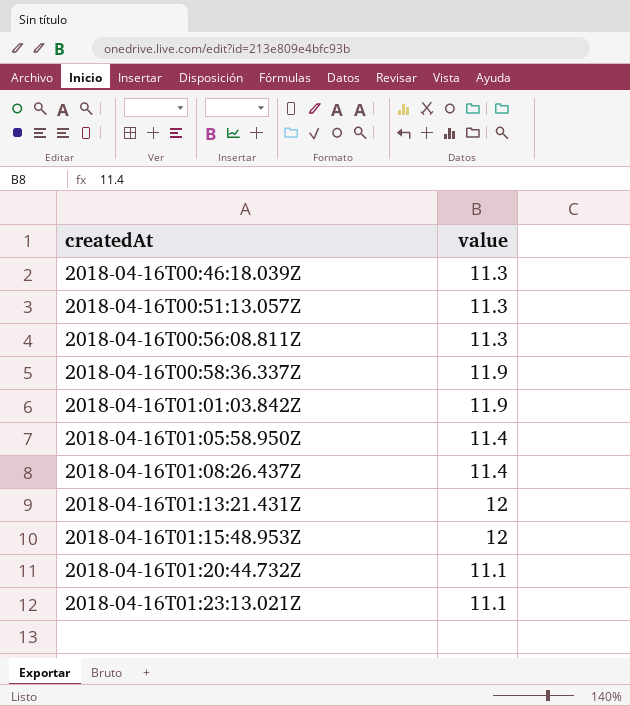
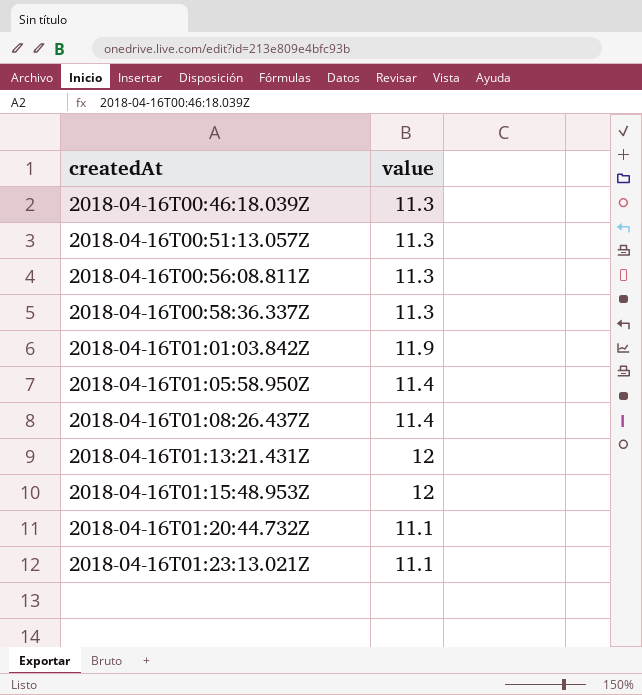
2018-04-16T00:58:36.337Z | value: 11.9 -> 11.3

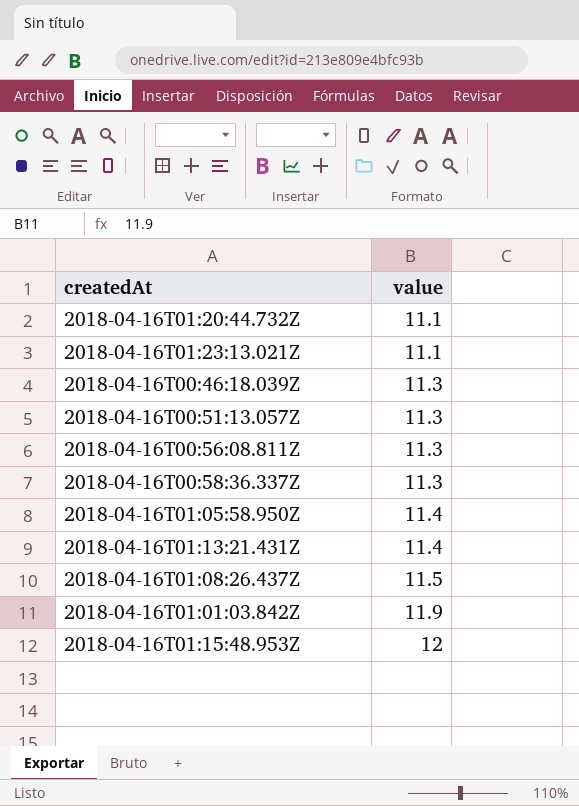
row order: createdAt ascending -> value ascending
2018-04-16T01:13:21.431Z | value: 12 -> 11.4
2018-04-16T01:08:26.437Z | value: 11.4 -> 11.5

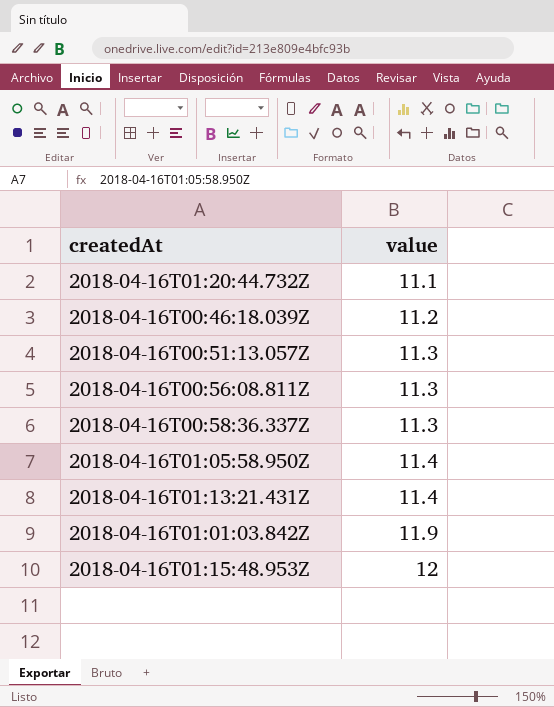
row 2018-04-16T01:23:13.021Z: 11.1 -> none
row 2018-04-16T01:08:26.437Z: 11.5 -> none
2018-04-16T00:46:18.039Z | value: 11.3 -> 11.2

